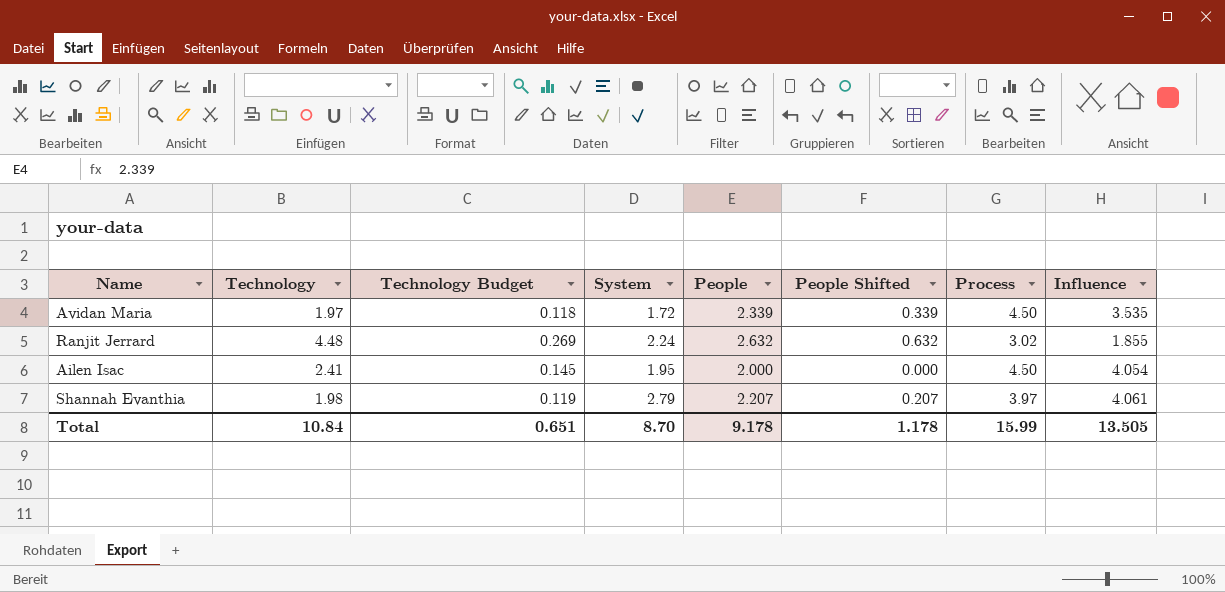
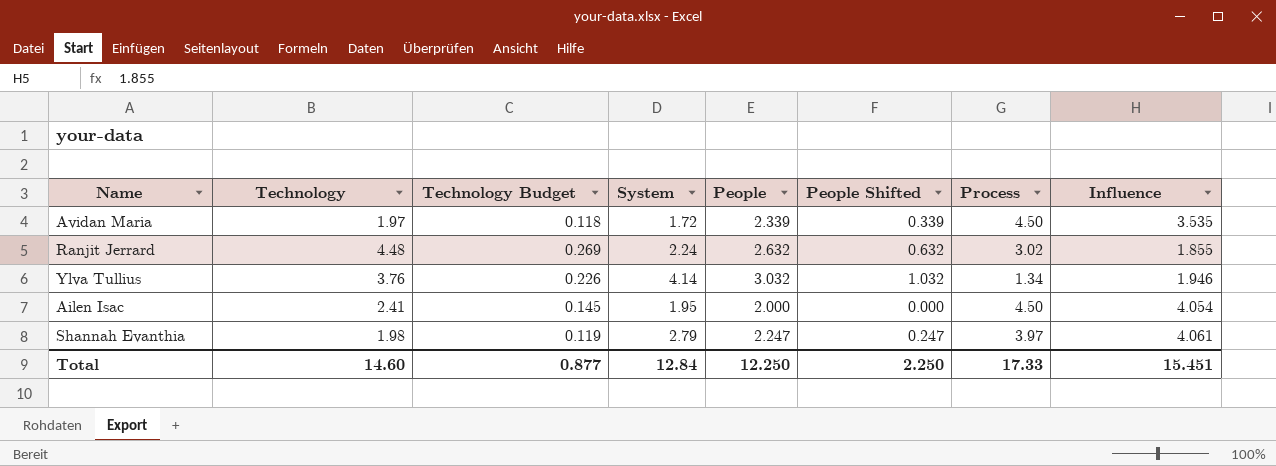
row Ylva Tullius: none -> 3.76 | 0.226 | 4.14 | 3.032 | 1.032 | 1.34 | 1.946
Shannah Evanthia | People: 2.207 -> 2.247
Shannah Evanthia | People Shifted: 0.207 -> 0.247
Total | Technology: 10.84 -> 14.60
Total | Technology Budget: 0.651 -> 0.877
Total | System: 8.70 -> 12.84
Total | People: 9.178 -> 12.250
Total | People Shifted: 1.178 -> 2.250
Total | Process: 15.99 -> 17.33
Total | Influence: 13.505 -> 15.451

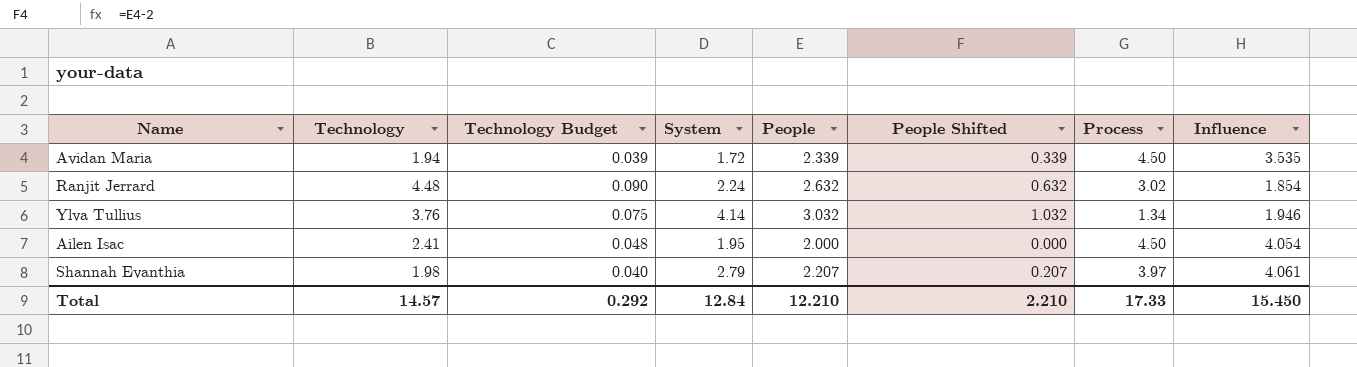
column Technology Budget | formula: [Technology] * 0.06 -> [Technology] * 0.02
Avidan Maria | Technology: 1.97 -> 1.94
Ranjit Jerrard | Influence: 1.855 -> 1.854
Shannah Evanthia | People: 2.247 -> 2.207
Shannah Evanthia | People Shifted: 0.247 -> 0.207
Total | Technology: 14.60 -> 14.57
Total | Technology Budget: 0.877 -> 0.292
Total | People: 12.250 -> 12.210
Total | People Shifted: 2.250 -> 2.210
Total | Influence: 15.451 -> 15.450

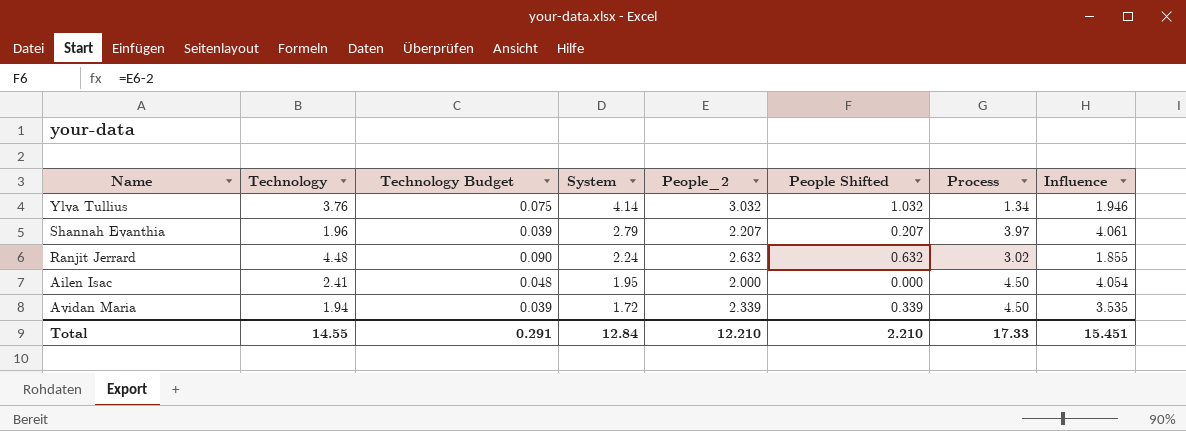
row order: none -> System descending
column name: People -> People_2
Shannah Evanthia | Technology: 1.98 -> 1.96
Shannah Evanthia | Technology Budget: 0.040 -> 0.039
Ranjit Jerrard | Influence: 1.854 -> 1.855
Total | Technology: 14.57 -> 14.55
Total | Technology Budget: 0.292 -> 0.291
Total | Influence: 15.450 -> 15.451

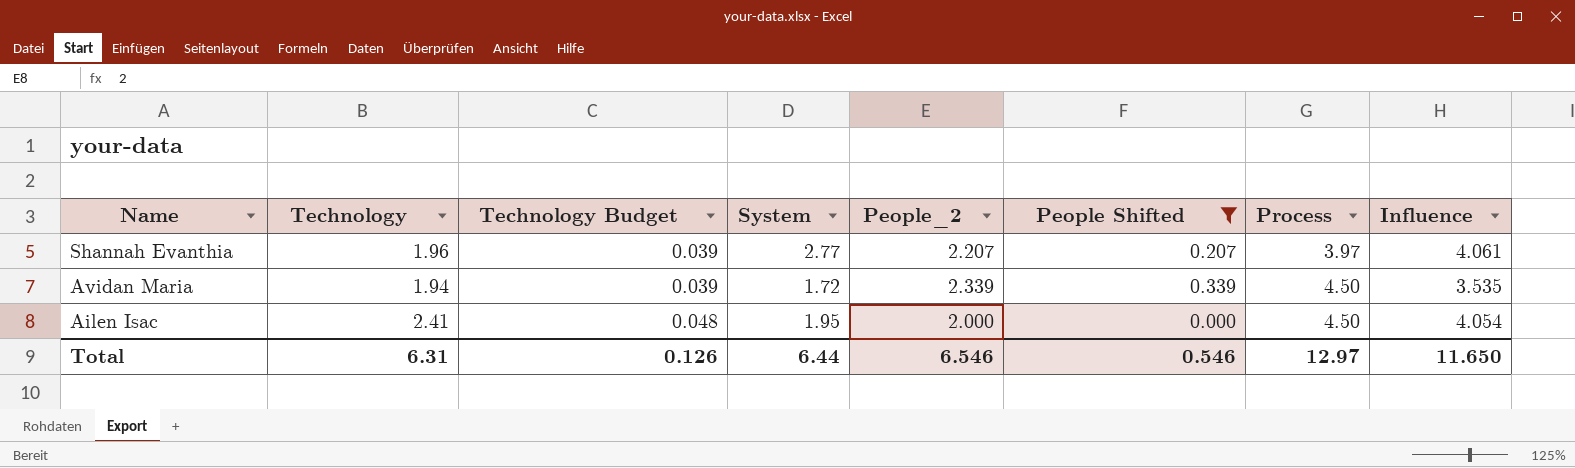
filter: none -> People Shifted <= 0.339
row order: System descending -> Name descending
Shannah Evanthia | System: 2.79 -> 2.77
Total | Technology: 14.55 -> 6.31
Total | Technology Budget: 0.291 -> 0.126
Total | System: 12.84 -> 6.44
Total | People_2: 12.210 -> 6.546
Total | People Shifted: 2.210 -> 0.546
Total | Process: 17.33 -> 12.97
Total | Influence: 15.451 -> 11.650

